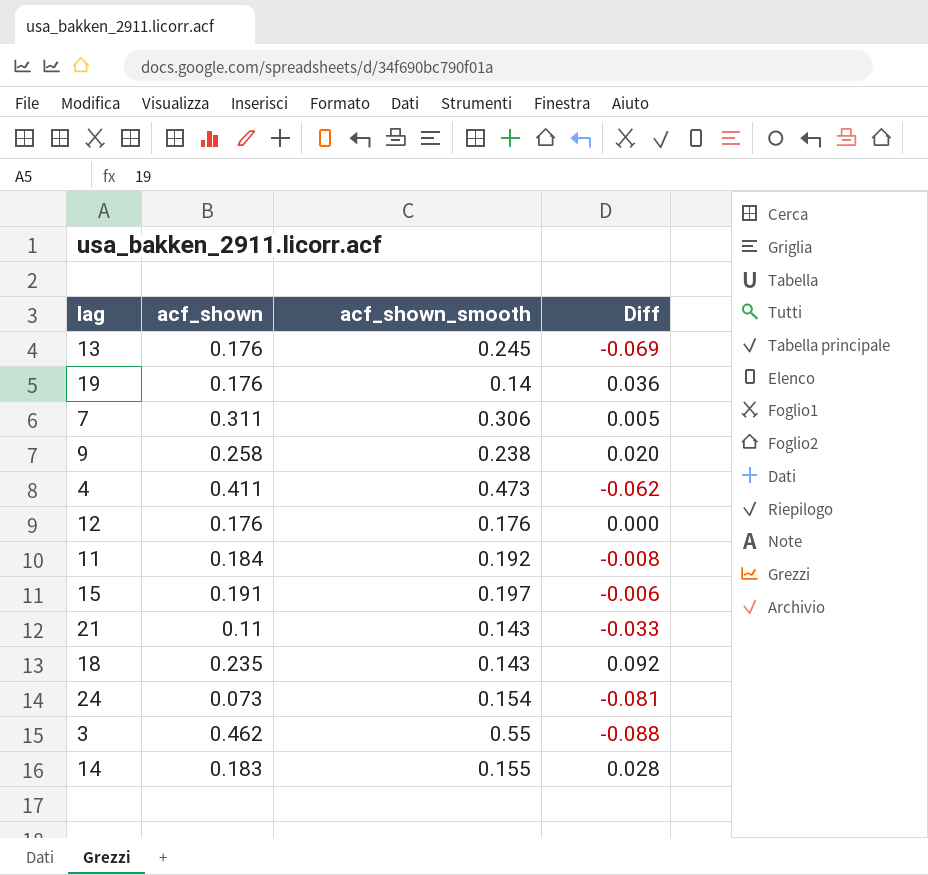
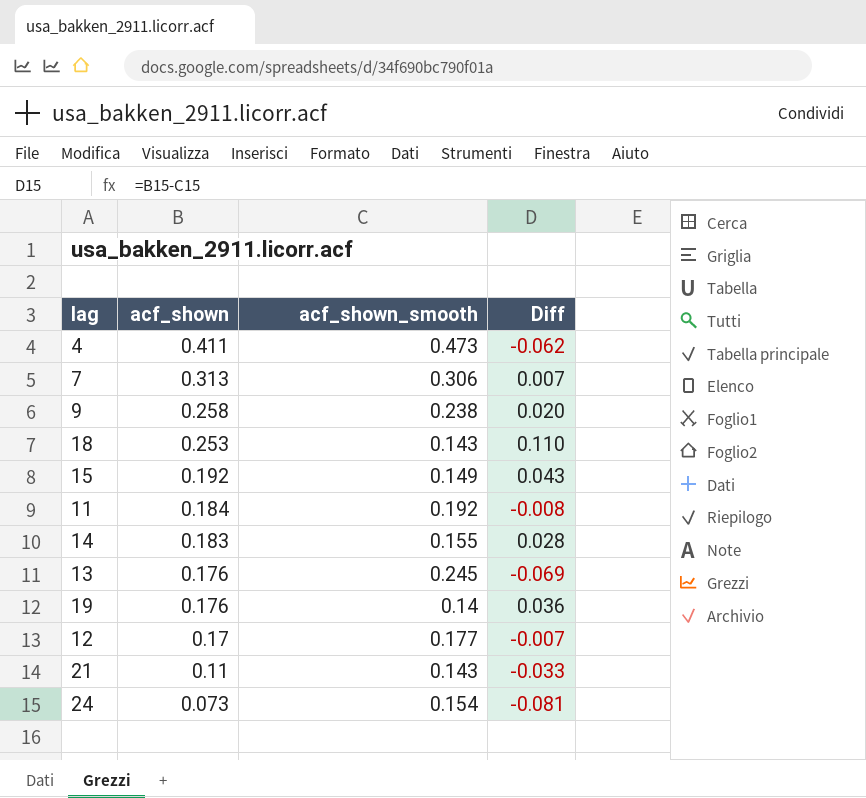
row order: none -> acf_shown descending
row 3: 0.462 | 0.55 | -0.088 -> none
7 | acf_shown: 0.311 -> 0.313
7 | Diff: 0.005 -> 0.007
18 | acf_shown: 0.235 -> 0.253
18 | Diff: 0.092 -> 0.110
15 | acf_shown: 0.191 -> 0.192
15 | acf_shown_smooth: 0.197 -> 0.149
15 | Diff: -0.006 -> 0.043
12 | acf_shown: 0.176 -> 0.17
12 | acf_shown_smooth: 0.176 -> 0.177
12 | Diff: 0.000 -> -0.007

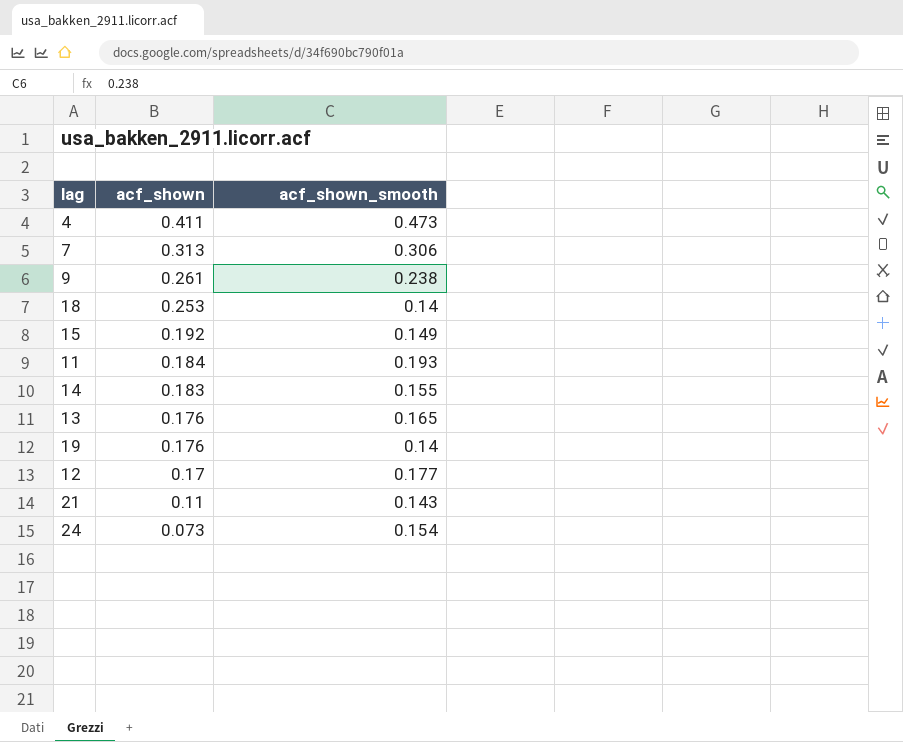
column Diff | formula: [acf_shown] - [acf_shown_smooth] -> none
9 | acf_shown: 0.258 -> 0.261
18 | acf_shown_smooth: 0.143 -> 0.14
11 | acf_shown_smooth: 0.192 -> 0.193
13 | acf_shown_smooth: 0.245 -> 0.165

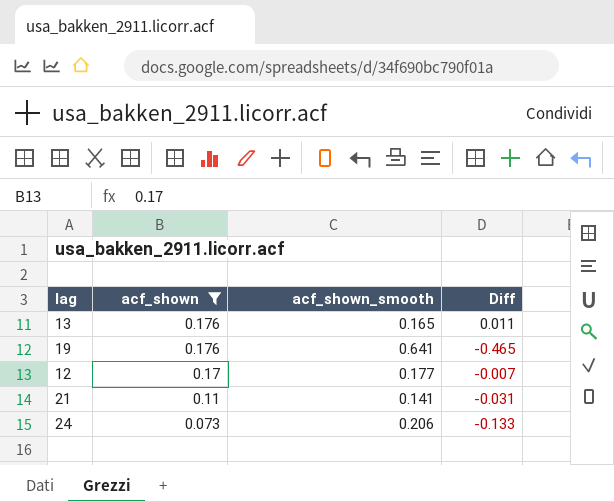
filter: none -> acf_shown <= 0.176
column Diff | formula: none -> [acf_shown] - [acf_shown_smooth]
19 | acf_shown_smooth: 0.14 -> 0.641
21 | acf_shown_smooth: 0.143 -> 0.141
24 | acf_shown_smooth: 0.154 -> 0.206

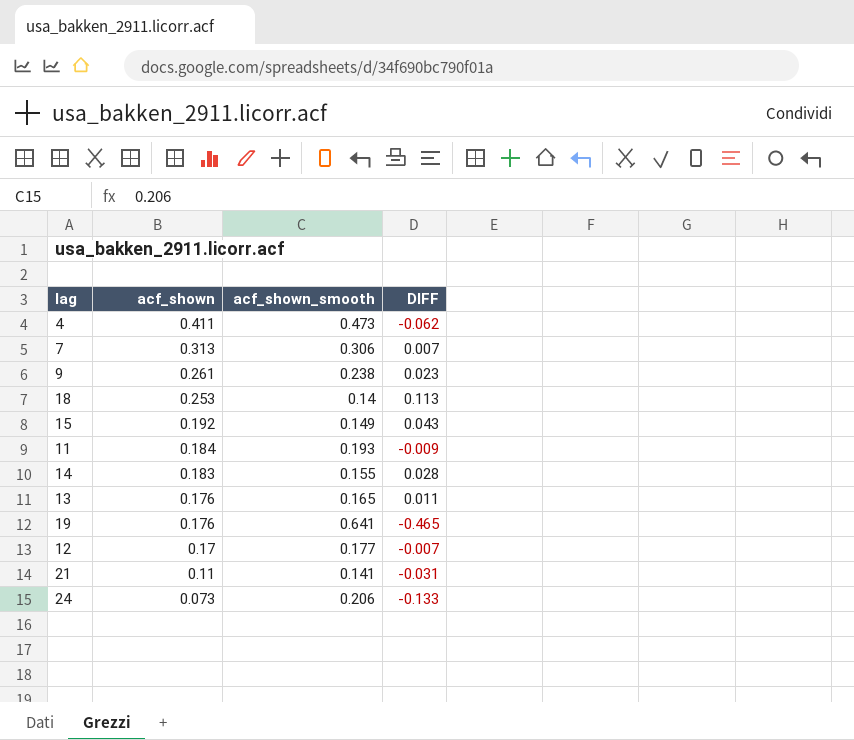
filter: acf_shown <= 0.176 -> none
column name: Diff -> DIFF

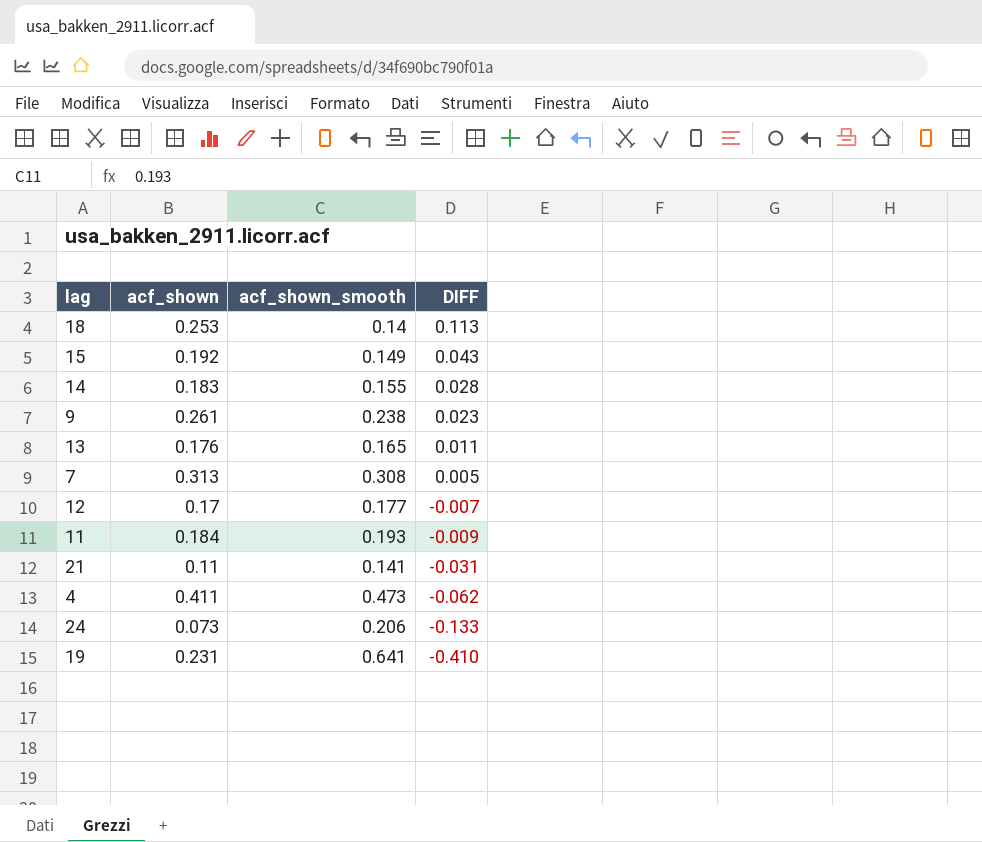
row order: acf_shown descending -> DIFF descending
7 | acf_shown_smooth: 0.306 -> 0.308
7 | DIFF: 0.007 -> 0.005
19 | acf_shown: 0.176 -> 0.231
19 | DIFF: -0.465 -> -0.410

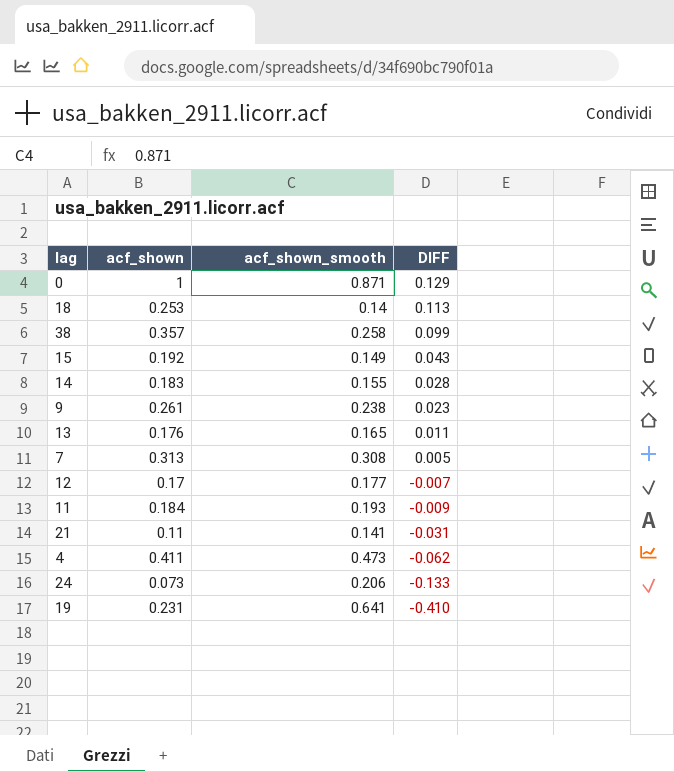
row 0: none -> 1 | 0.871 | 0.129
row 38: none -> 0.357 | 0.258 | 0.099

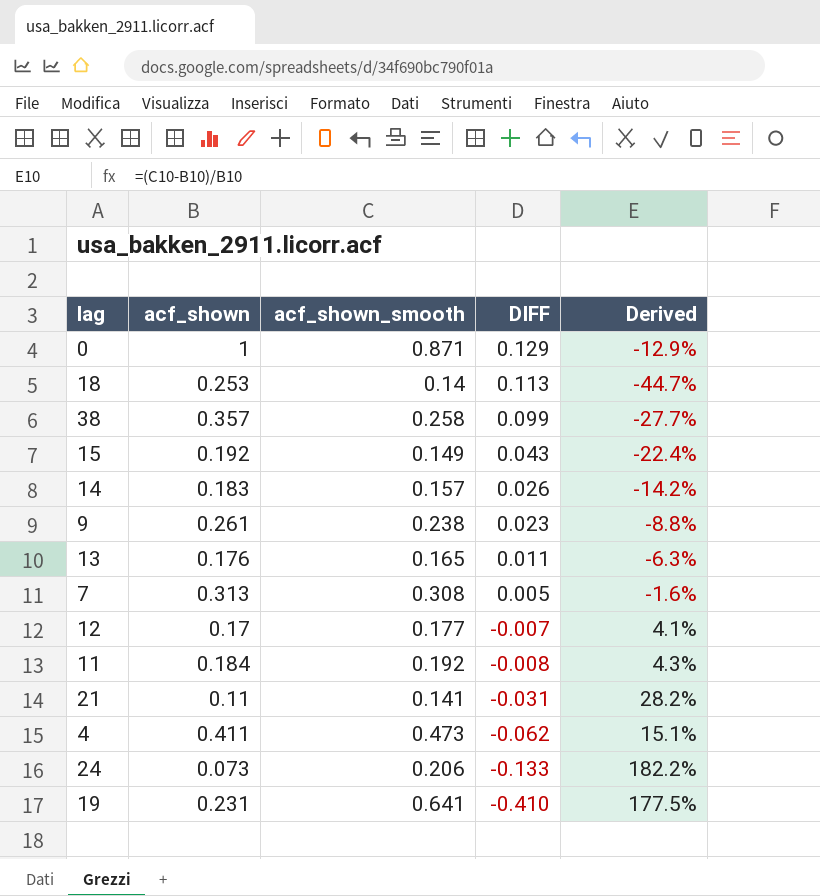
column Derived | formula: none -> ([acf_shown_smooth] - [acf_shown]) / [acf_shown]
14 | acf_shown_smooth: 0.155 -> 0.157
14 | DIFF: 0.028 -> 0.026
11 | acf_shown_smooth: 0.193 -> 0.192
11 | DIFF: -0.009 -> -0.008

